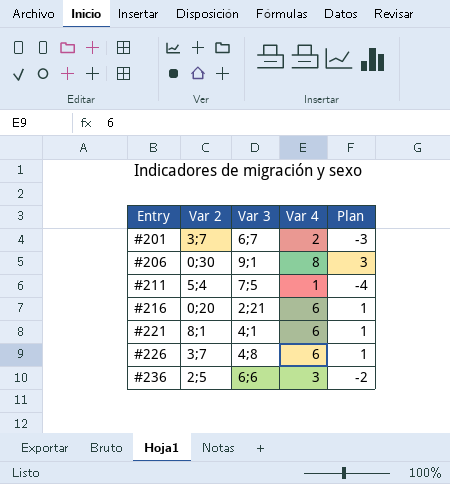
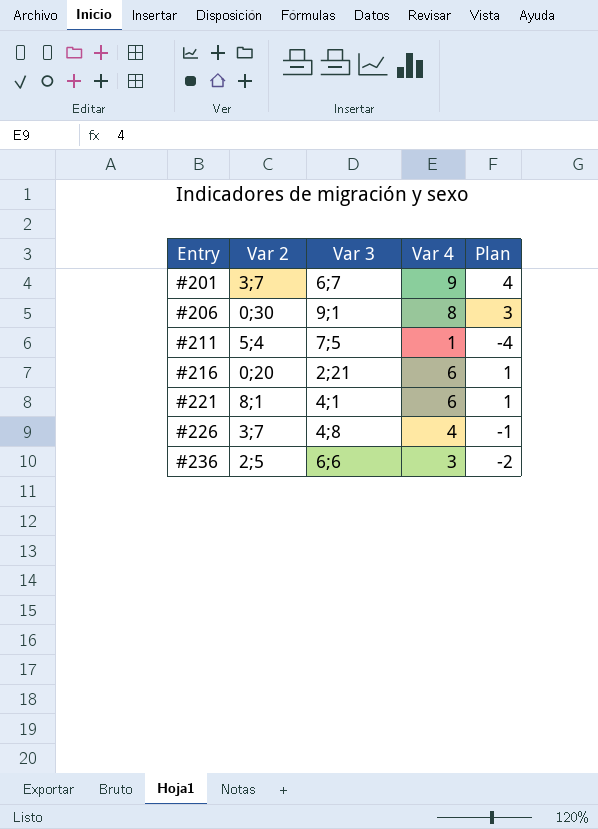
#201 | Var 4: 2 -> 9
#201 | Plan: -3 -> 4
#226 | Var 4: 6 -> 4
#226 | Plan: 1 -> -1

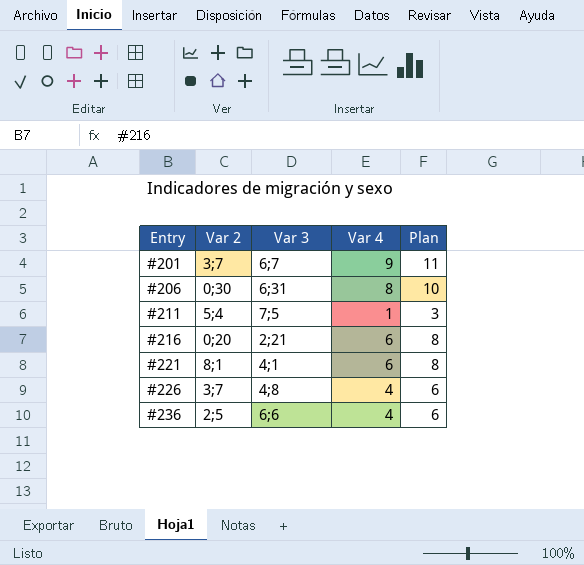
column Plan | formula: [Var 4] - 5 -> [Var 4] + 2
#206 | Var 3: 9;1 -> 6;31
#236 | Var 4: 3 -> 4

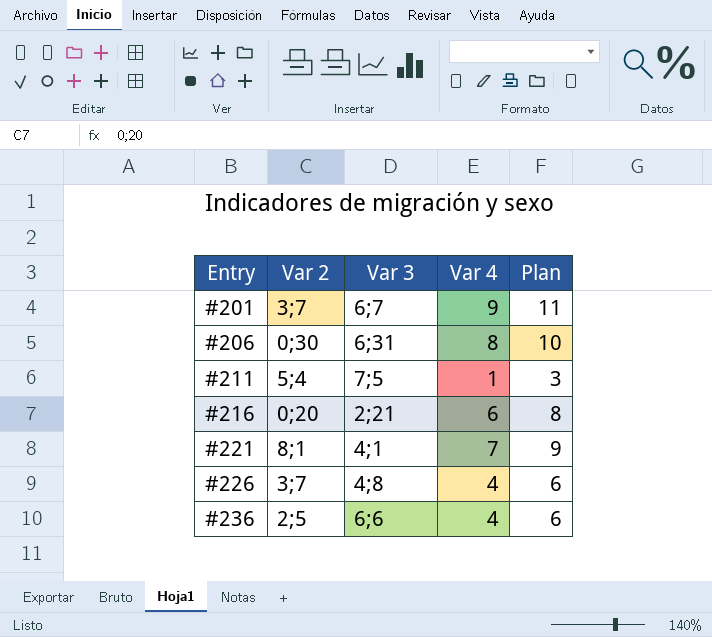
#221 | Var 4: 6 -> 7
#221 | Plan: 8 -> 9

